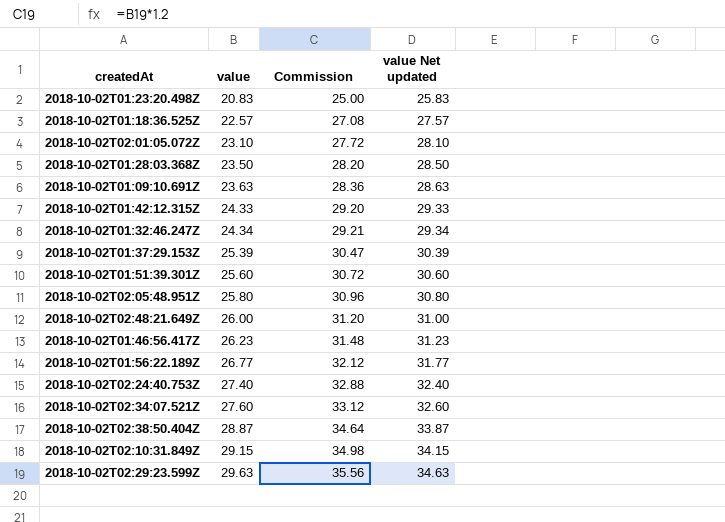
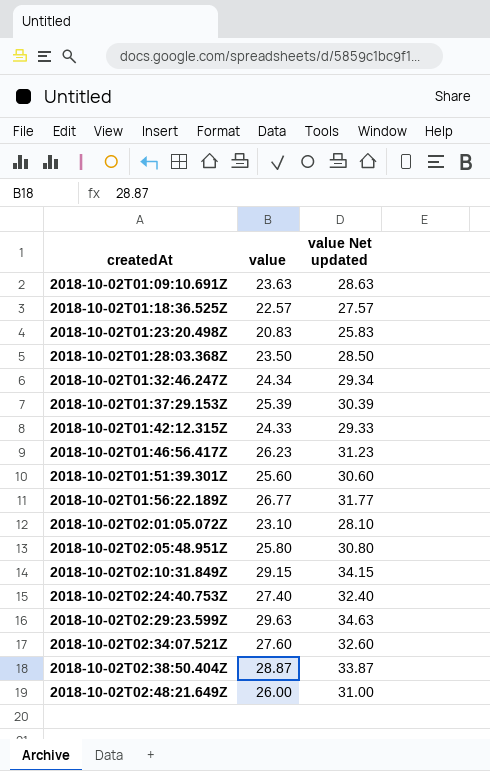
row order: value ascending -> createdAt ascending
column Commission | formula: [value] * 1.2 -> none

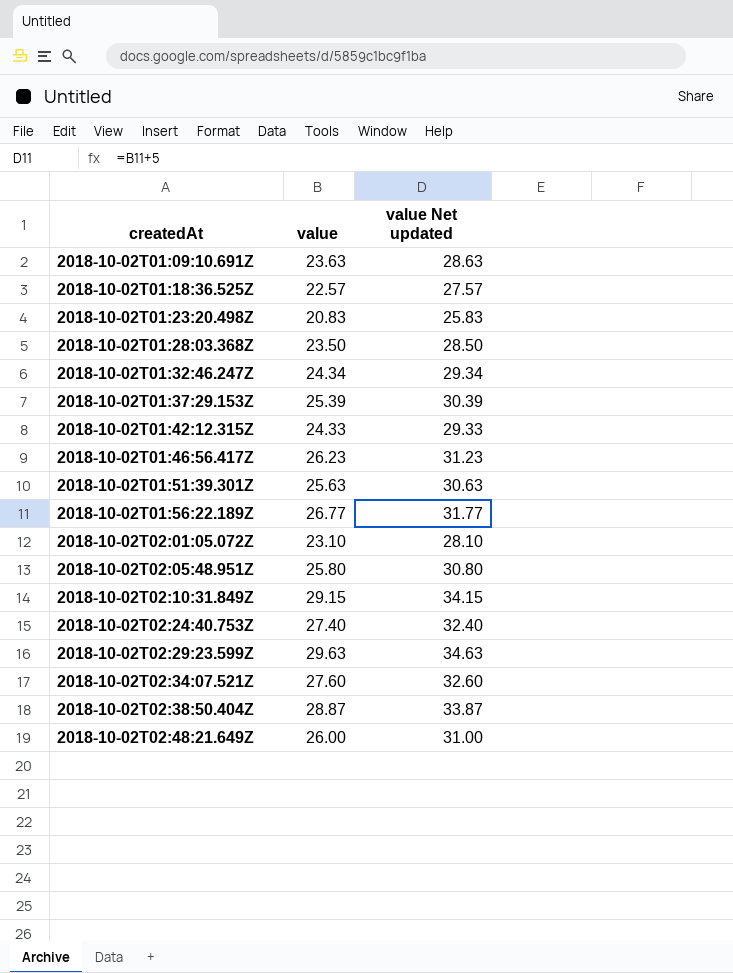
2018-10-02T01:51:39.301Z | value: 25.60 -> 25.63
2018-10-02T01:51:39.301Z | value Net updated: 30.60 -> 30.63

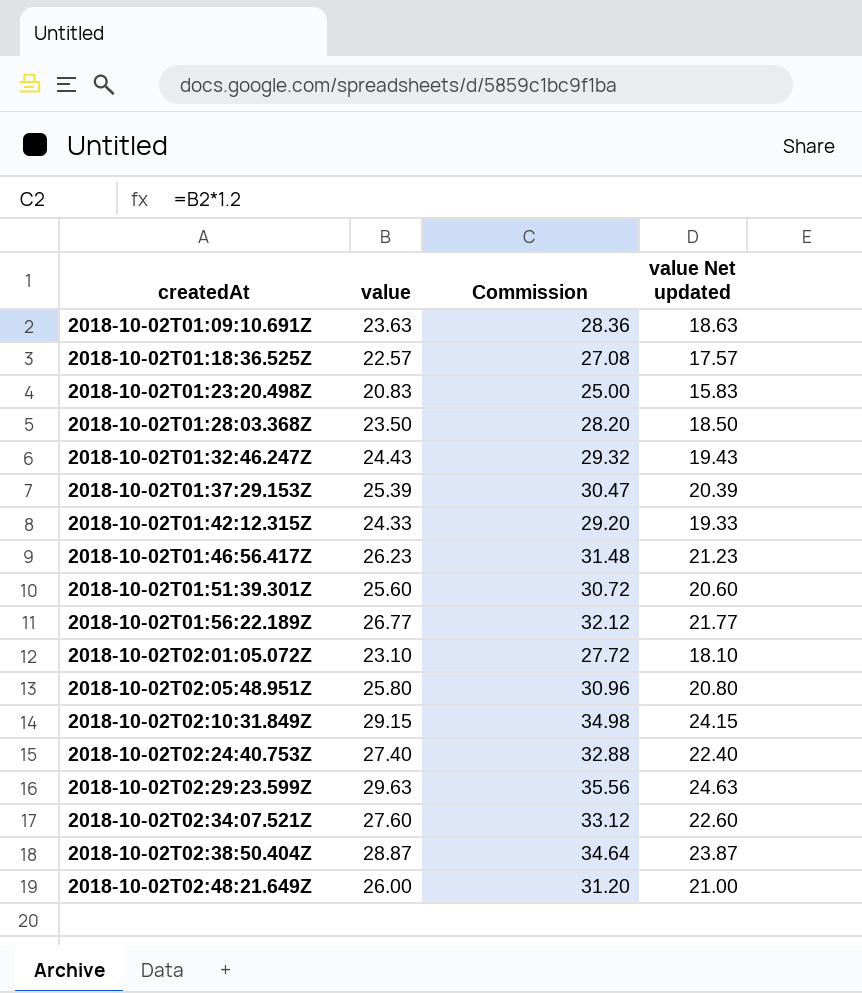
column Commission | formula: none -> [value] * 1.2
column value Net updated | formula: [value] + 5 -> [value] - 5
2018-10-02T01:32:46.247Z | value: 24.34 -> 24.43
2018-10-02T01:51:39.301Z | value: 25.63 -> 25.60

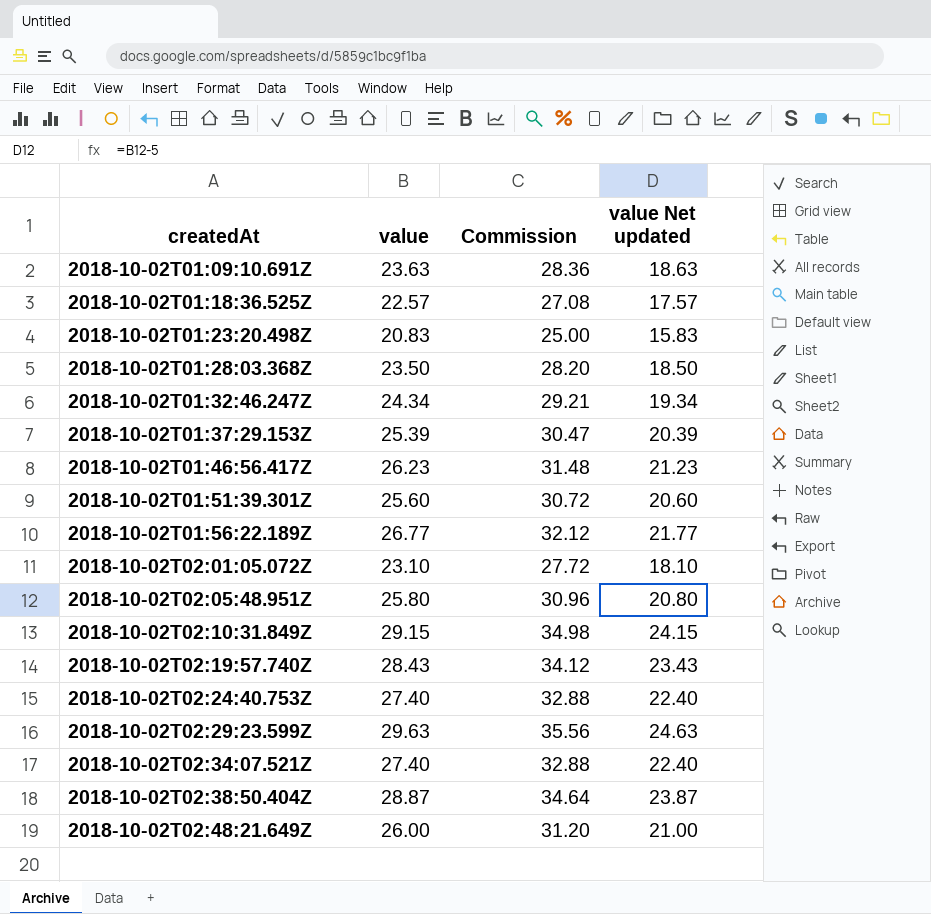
row 2018-10-02T01:42:12.315Z: 24.33 | 29.20 | 19.33 -> none
2018-10-02T01:32:46.247Z | value: 24.43 -> 24.34
2018-10-02T01:32:46.247Z | Commission: 29.32 -> 29.21
2018-10-02T01:32:46.247Z | value Net updated: 19.43 -> 19.34
row 2018-10-02T02:19:57.740Z: none -> 28.43 | 34.12 | 23.43
2018-10-02T02:34:07.521Z | value: 27.60 -> 27.40
2018-10-02T02:34:07.521Z | Commission: 33.12 -> 32.88
2018-10-02T02:34:07.521Z | value Net updated: 22.60 -> 22.40

